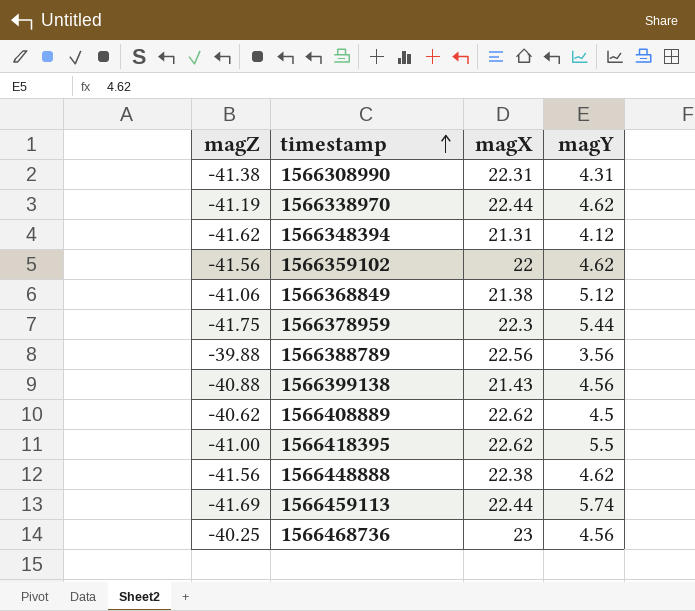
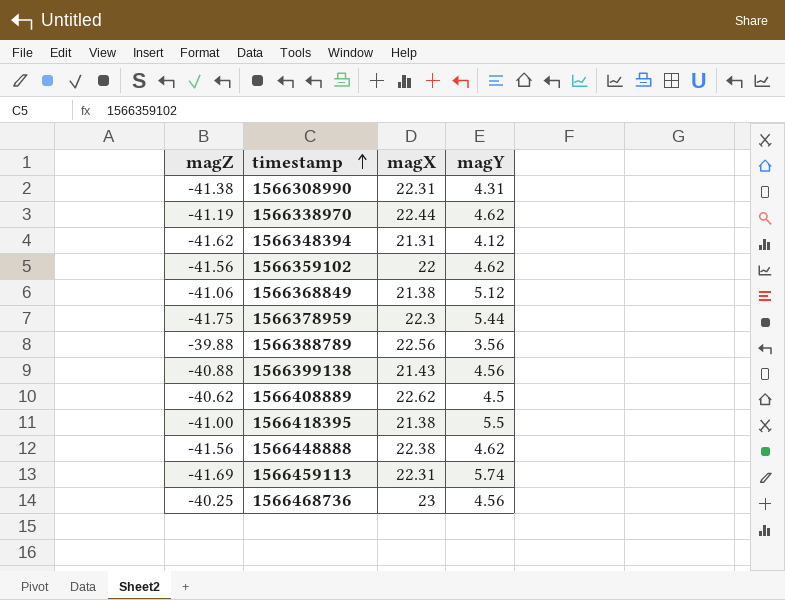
1566418395 | magX: 22.62 -> 21.38
1566459113 | magX: 22.44 -> 22.31

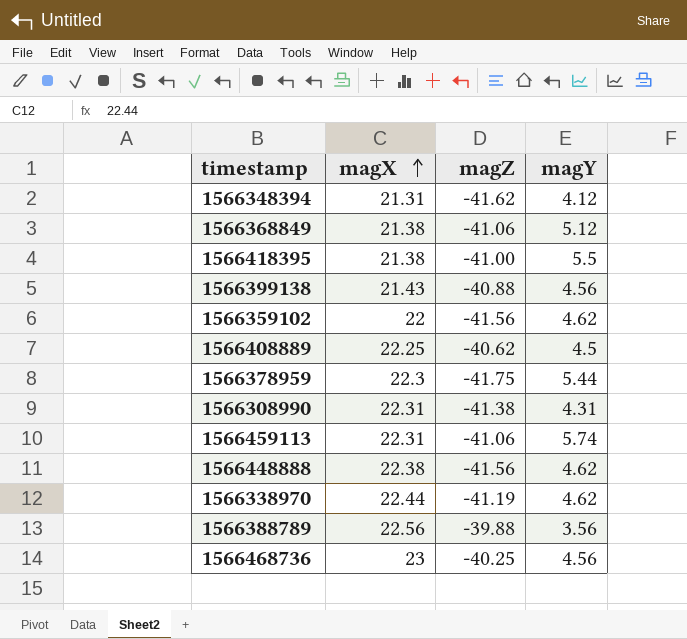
row order: timestamp ascending -> magX ascending
column magZ | position: 1 -> 3
1566408889 | magX: 22.62 -> 22.25
1566459113 | magZ: -41.69 -> -41.06

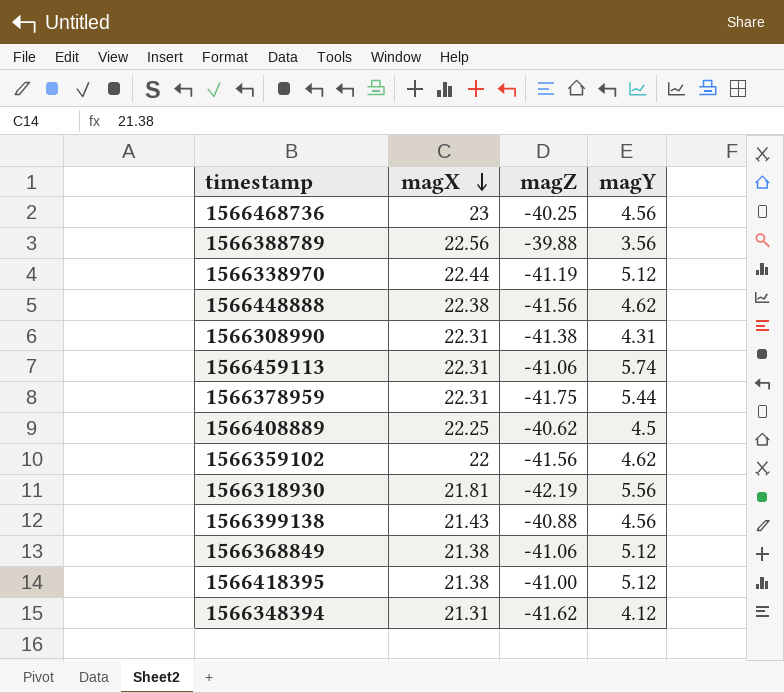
row order: magX ascending -> magX descending
1566338970 | magY: 4.62 -> 5.12
1566378959 | magX: 22.3 -> 22.31
row 1566318930: none -> 21.81 | -42.19 | 5.56
1566418395 | magY: 5.5 -> 5.12

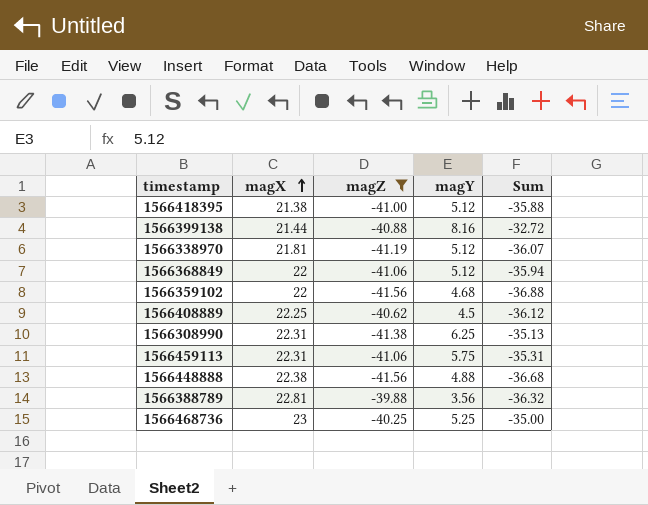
filter: none -> magZ >= -41.56
row order: magX descending -> magX ascending
column Sum | formula: none -> [magZ] + [magY]
1566399138 | magX: 21.43 -> 21.44
1566399138 | magY: 4.56 -> 8.16
1566338970 | magX: 22.44 -> 21.81
1566368849 | magX: 21.38 -> 22
1566359102 | magY: 4.62 -> 4.68
1566308990 | magY: 4.31 -> 6.25
1566459113 | magY: 5.74 -> 5.75
1566448888 | magY: 4.62 -> 4.88
1566388789 | magX: 22.56 -> 22.81
1566468736 | magY: 4.56 -> 5.25

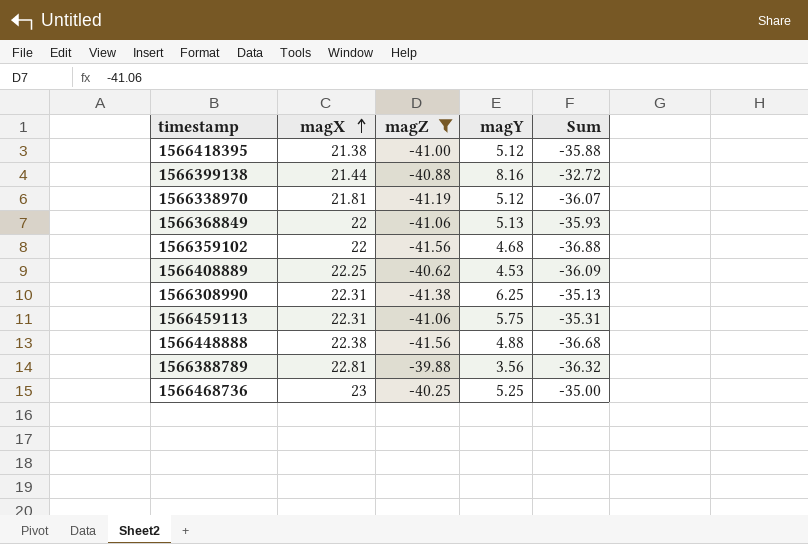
1566368849 | magY: 5.12 -> 5.13
1566368849 | Sum: -35.94 -> -35.93
1566408889 | magY: 4.5 -> 4.53
1566408889 | Sum: -36.12 -> -36.09

